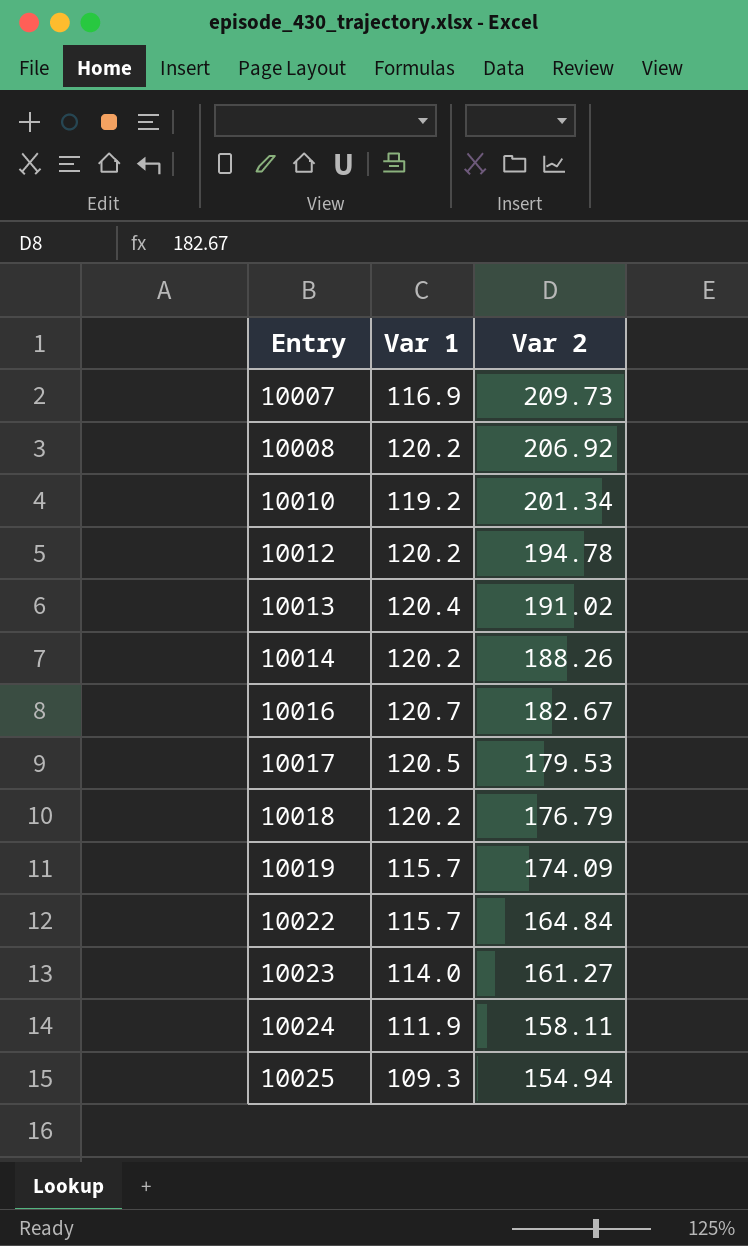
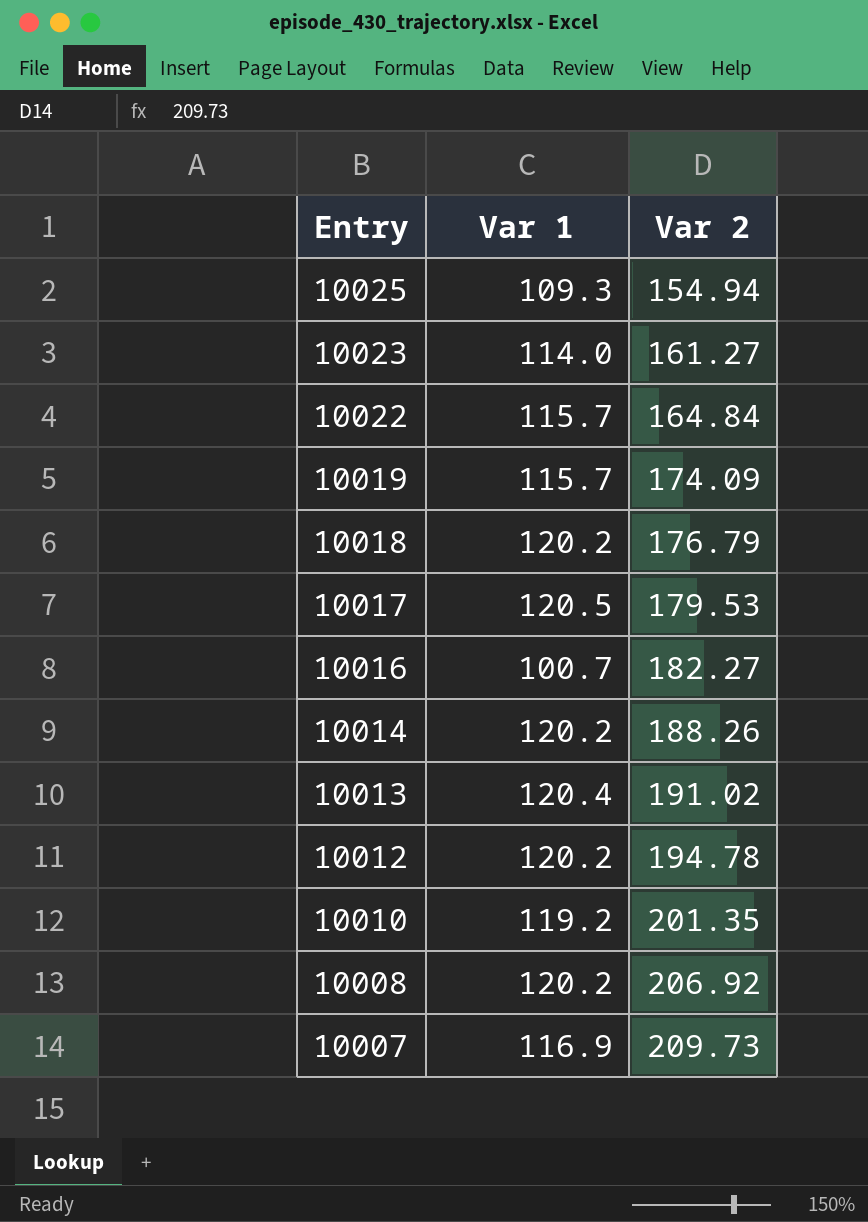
row order: Entry ascending -> Entry descending
row 10024: 111.9 | 158.11 -> none
10016 | Var 1: 120.7 -> 100.7
10016 | Var 2: 182.67 -> 182.27
10010 | Var 2: 201.34 -> 201.35

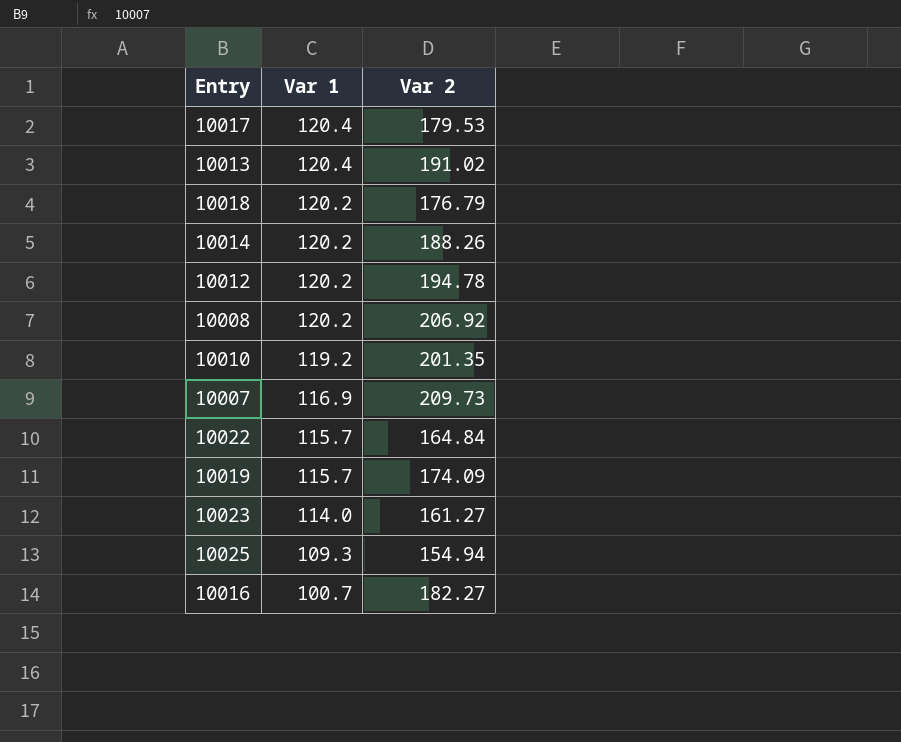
row order: Entry descending -> Var 1 descending
10017 | Var 1: 120.5 -> 120.4

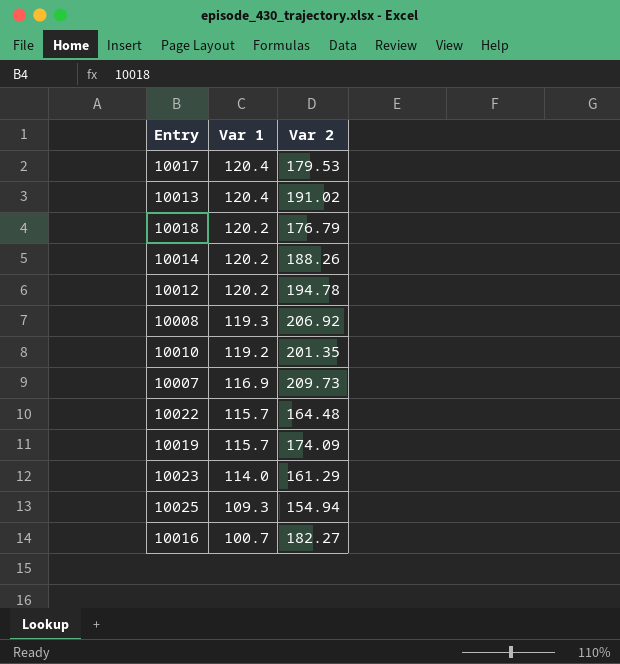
10008 | Var 1: 120.2 -> 119.3
10022 | Var 2: 164.84 -> 164.48
10023 | Var 2: 161.27 -> 161.29

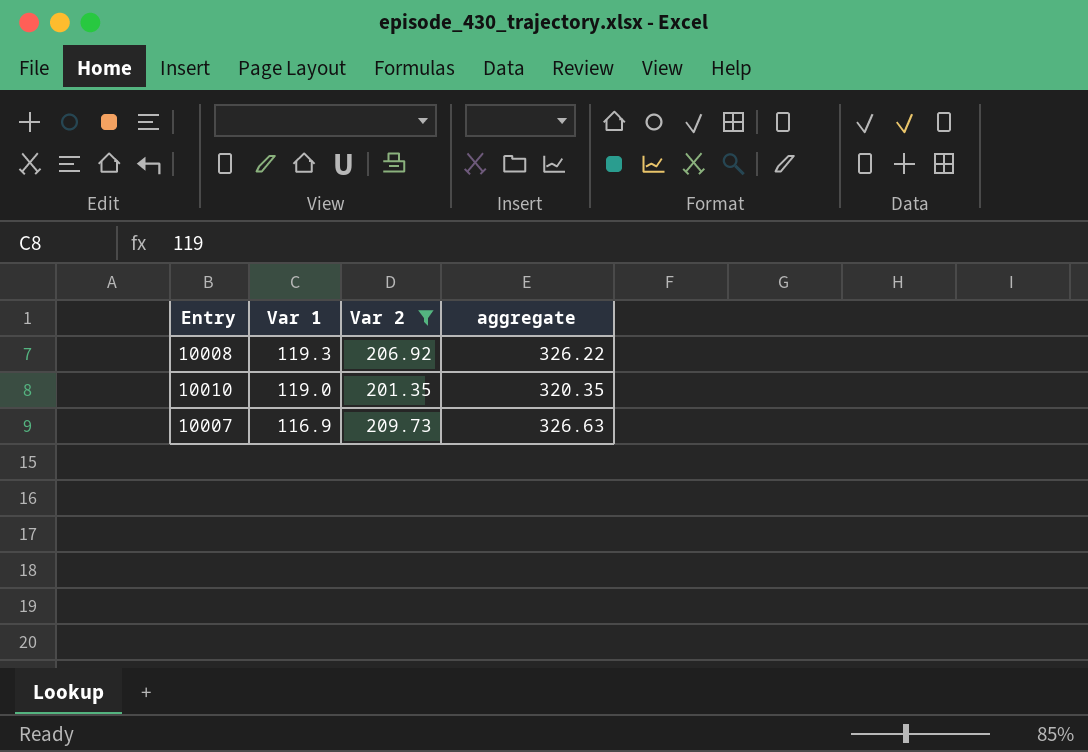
filter: none -> Var 2 >= 201.35
column aggregate | formula: none -> [Var 1] + [Var 2]
10010 | Var 1: 119.2 -> 119.0

